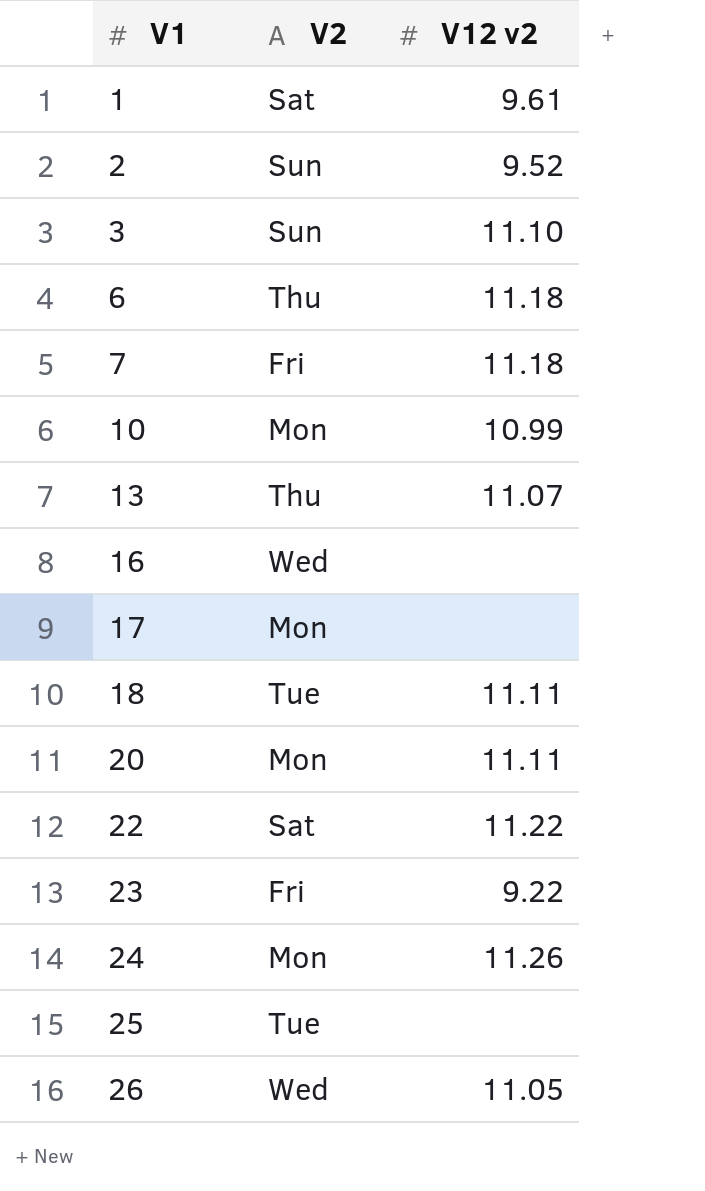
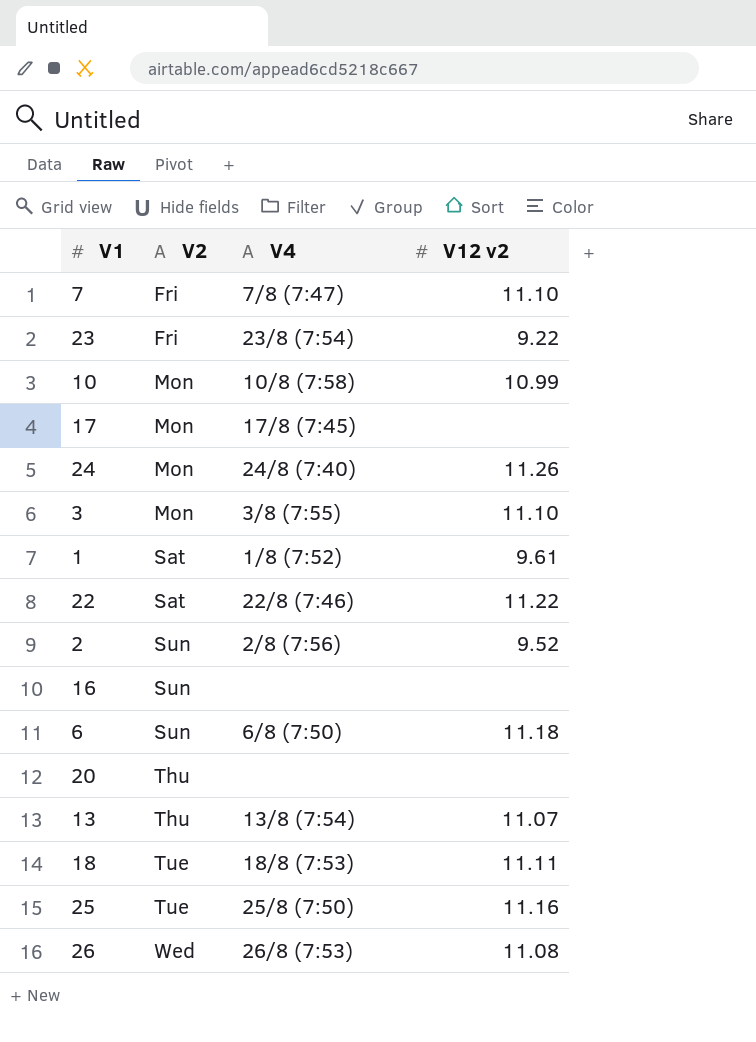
row order: V1 ascending -> V2 ascending
column V4 | position: none -> 3
7 | V12 v2: 11.18 -> 11.10
3 | V2: Sun -> Mon
16 | V2: Wed -> Sun
6 | V2: Thu -> Sun
20 | V2: Mon -> Thu
20 | V12 v2: 11.11 -> none
25 | V12 v2: none -> 11.16
26 | V12 v2: 11.05 -> 11.08

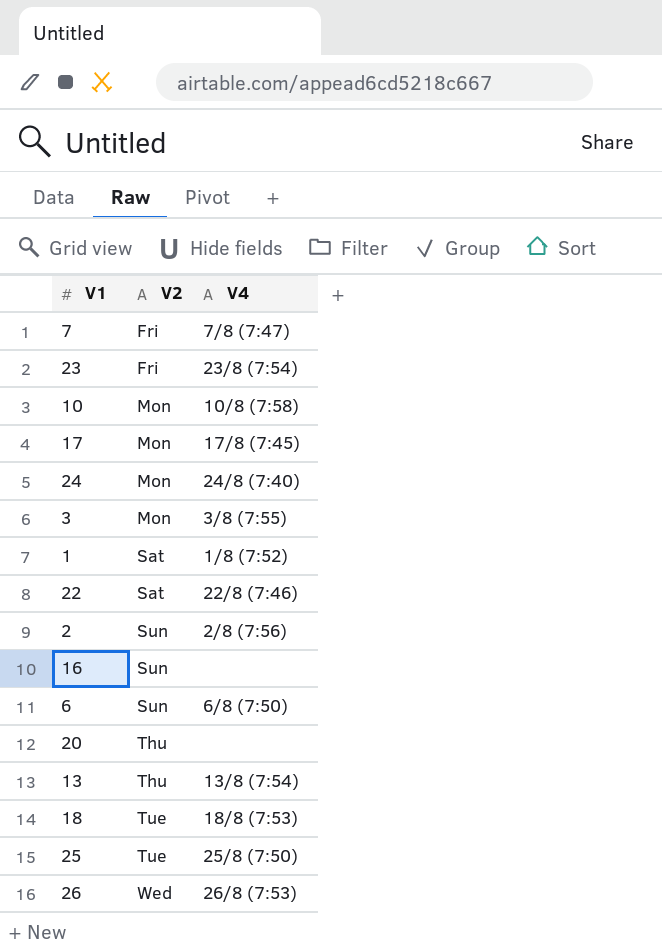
column V12 v2 | position: 4 -> none

